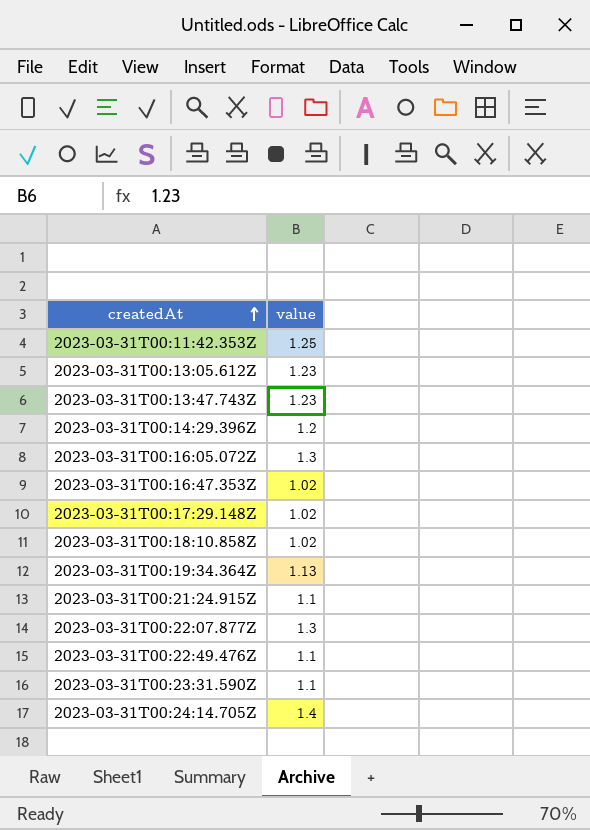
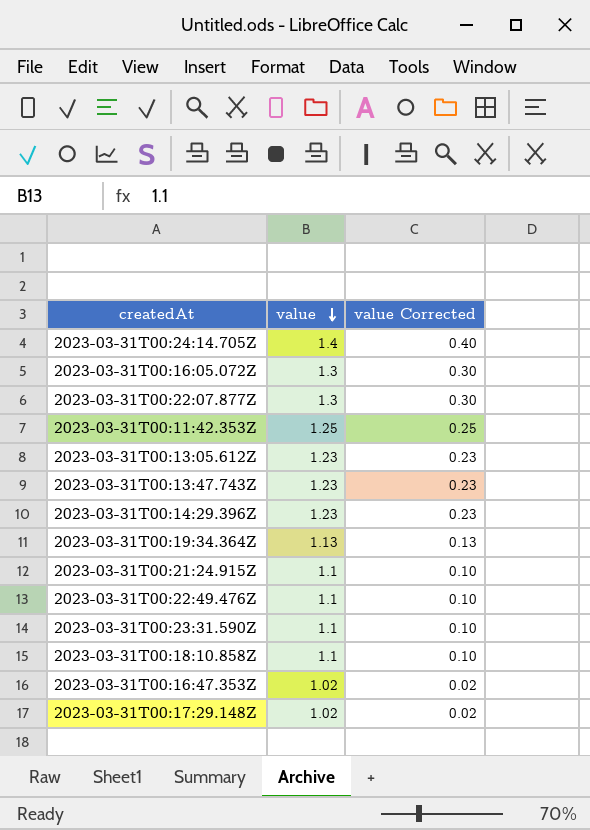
row order: createdAt ascending -> value descending
column value Corrected | formula: none -> [value] - 1
2023-03-31T00:14:29.396Z | value: 1.2 -> 1.23
2023-03-31T00:18:10.858Z | value: 1.02 -> 1.1

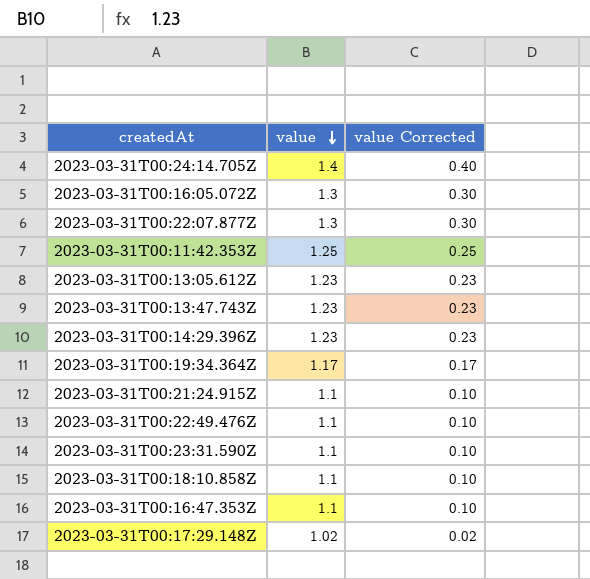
2023-03-31T00:19:34.364Z | value: 1.13 -> 1.17
2023-03-31T00:19:34.364Z | value Corrected: 0.13 -> 0.17
2023-03-31T00:16:47.353Z | value: 1.02 -> 1.1
2023-03-31T00:16:47.353Z | value Corrected: 0.02 -> 0.10

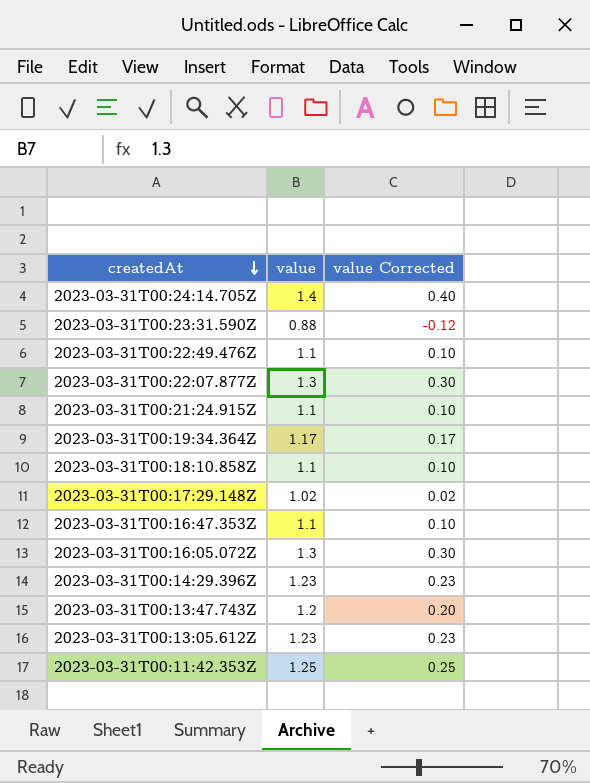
row order: value descending -> createdAt descending
2023-03-31T00:23:31.590Z | value: 1.1 -> 0.88
2023-03-31T00:23:31.590Z | value Corrected: 0.10 -> -0.12
2023-03-31T00:13:47.743Z | value: 1.23 -> 1.2
2023-03-31T00:13:47.743Z | value Corrected: 0.23 -> 0.20

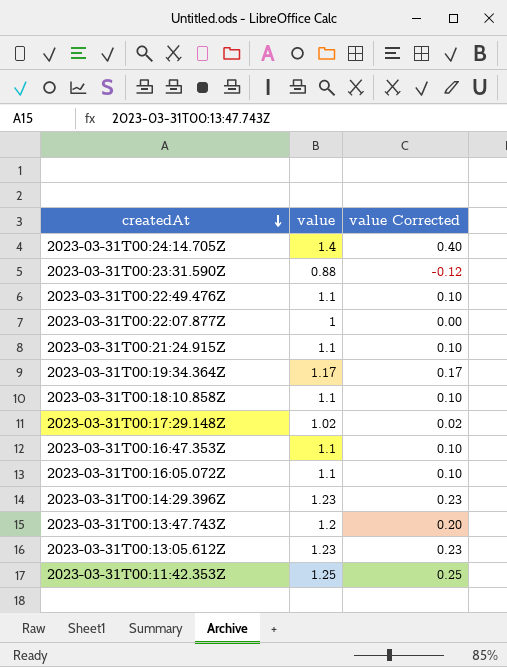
2023-03-31T00:22:07.877Z | value: 1.3 -> 1
2023-03-31T00:22:07.877Z | value Corrected: 0.30 -> 0.00
2023-03-31T00:16:05.072Z | value: 1.3 -> 1.1
2023-03-31T00:16:05.072Z | value Corrected: 0.30 -> 0.10

